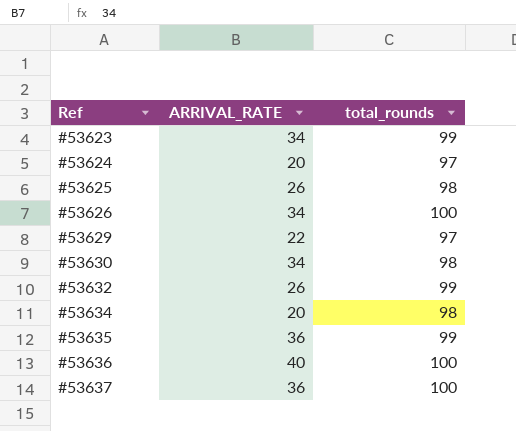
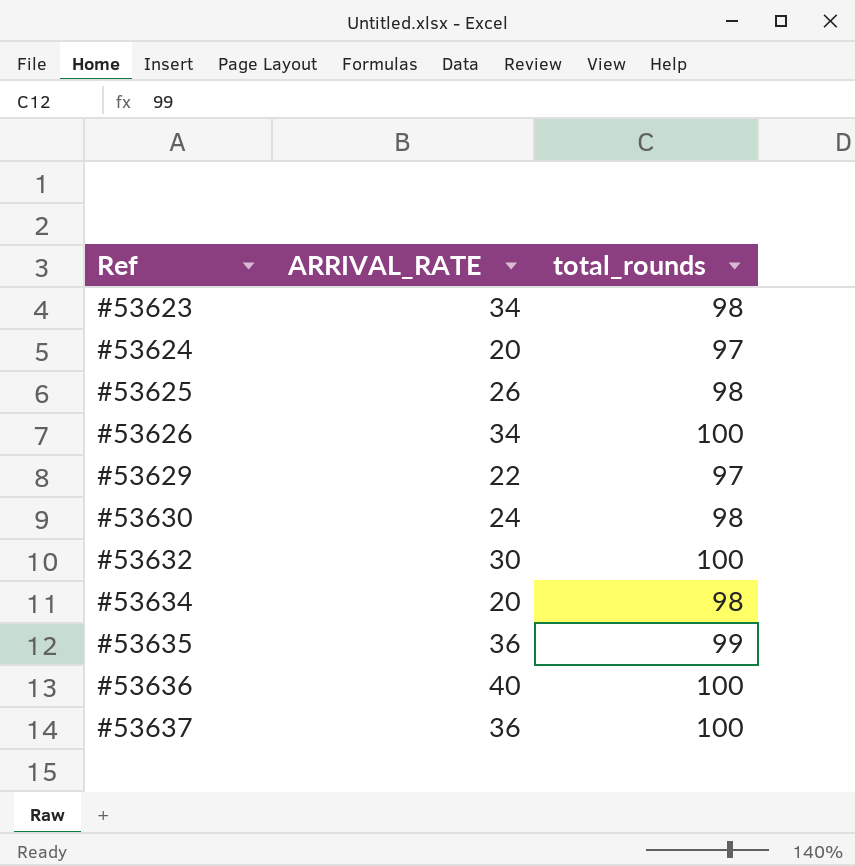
#53623 | total_rounds: 99 -> 98
#53630 | ARRIVAL_RATE: 34 -> 24
#53632 | ARRIVAL_RATE: 26 -> 30
#53632 | total_rounds: 99 -> 100

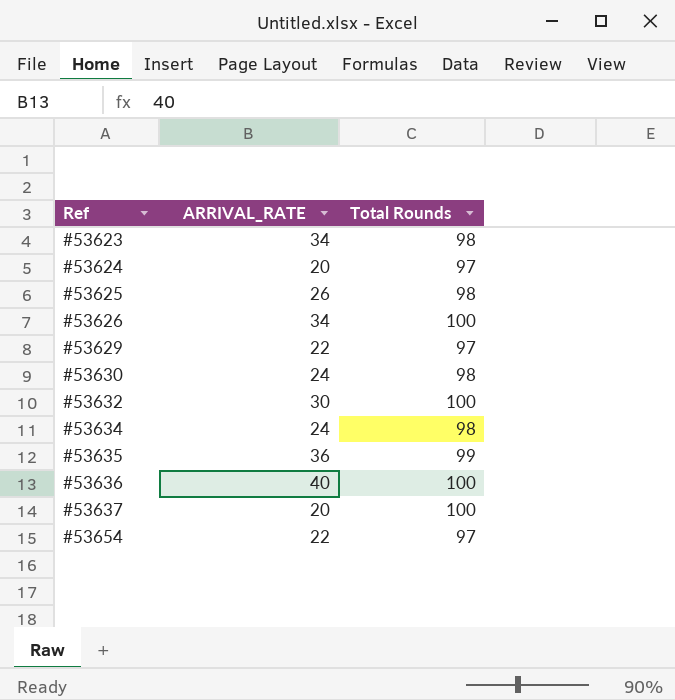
column name: total_rounds -> Total Rounds
#53634 | ARRIVAL_RATE: 20 -> 24
#53637 | ARRIVAL_RATE: 36 -> 20
row #53654: none -> 22 | 97

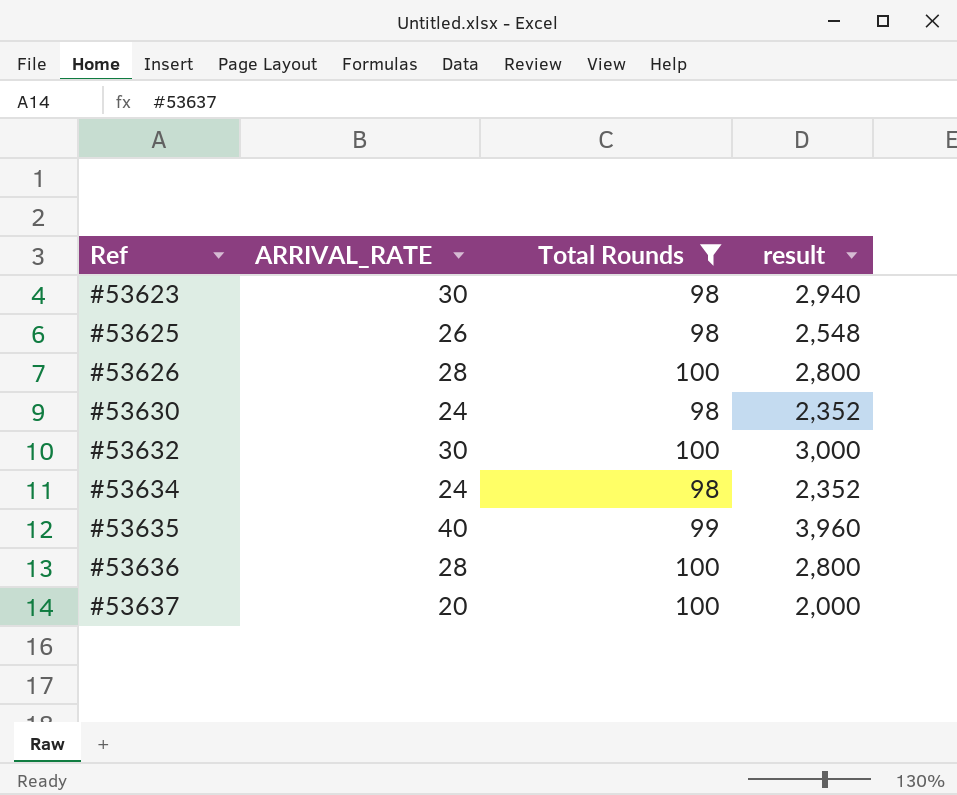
filter: none -> Total Rounds != 97
column result | formula: none -> [ARRIVAL_RATE] * [Total Rounds]
#53623 | ARRIVAL_RATE: 34 -> 30
#53626 | ARRIVAL_RATE: 34 -> 28
#53635 | ARRIVAL_RATE: 36 -> 40
#53636 | ARRIVAL_RATE: 40 -> 28

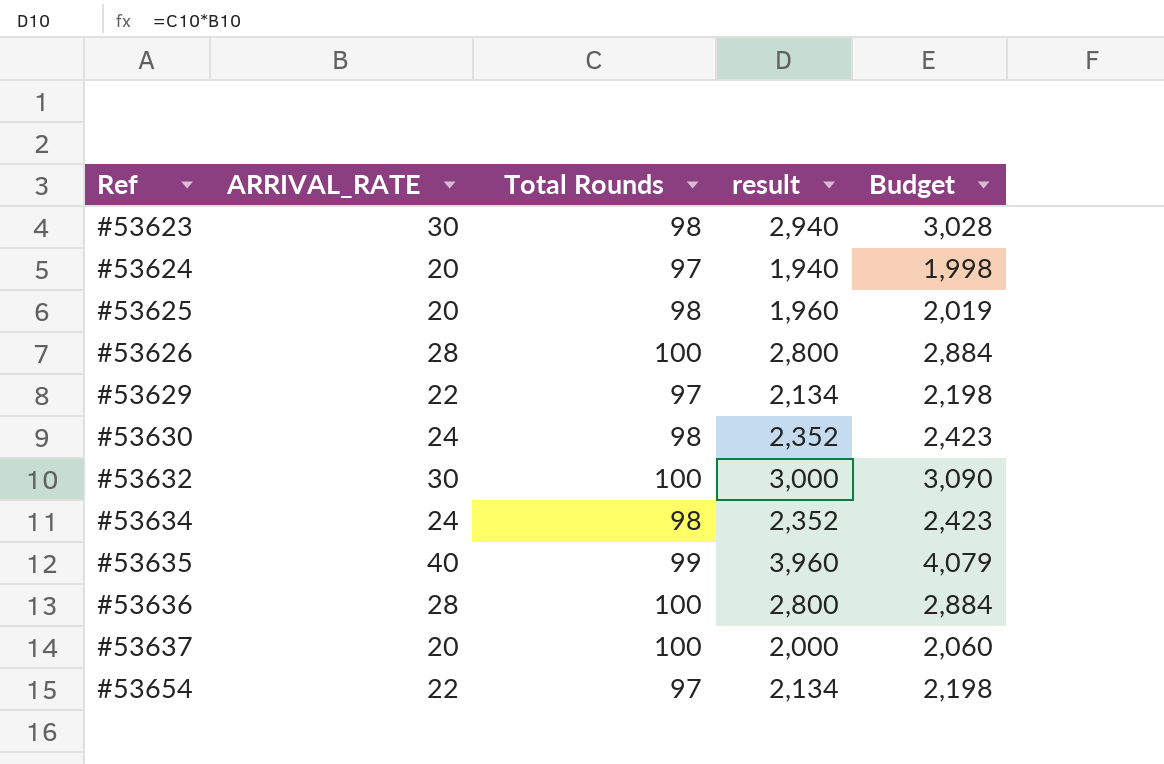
filter: Total Rounds != 97 -> none
column Budget | formula: none -> [result] * 1.03
#53625 | ARRIVAL_RATE: 26 -> 20
#53625 | result: 2,548 -> 1,960

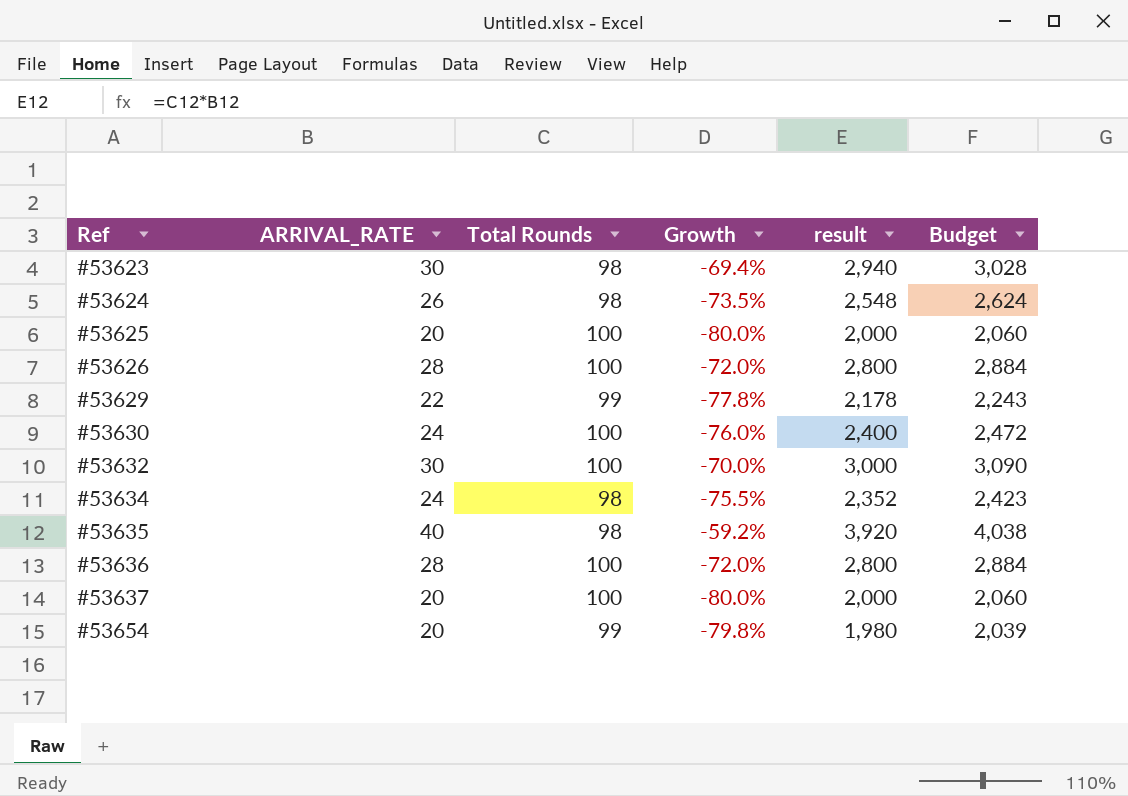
column Growth | formula: none -> ([ARRIVAL_RATE] - [Total Rounds]) / [Total Rounds]
#53624 | ARRIVAL_RATE: 20 -> 26
#53624 | Total Rounds: 97 -> 98
#53624 | result: 1,940 -> 2,548
#53624 | Budget: 1,998 -> 2,624
#53625 | Total Rounds: 98 -> 100
#53625 | result: 1,960 -> 2,000
#53625 | Budget: 2,019 -> 2,060
#53629 | Total Rounds: 97 -> 99
#53629 | result: 2,134 -> 2,178
#53629 | Budget: 2,198 -> 2,243
#53630 | Total Rounds: 98 -> 100
#53630 | result: 2,352 -> 2,400
#53630 | Budget: 2,423 -> 2,472
#53635 | Total Rounds: 99 -> 98
#53635 | result: 3,960 -> 3,920
#53635 | Budget: 4,079 -> 4,038
#53654 | ARRIVAL_RATE: 22 -> 20
#53654 | Total Rounds: 97 -> 99
#53654 | result: 2,134 -> 1,980
#53654 | Budget: 2,198 -> 2,039

